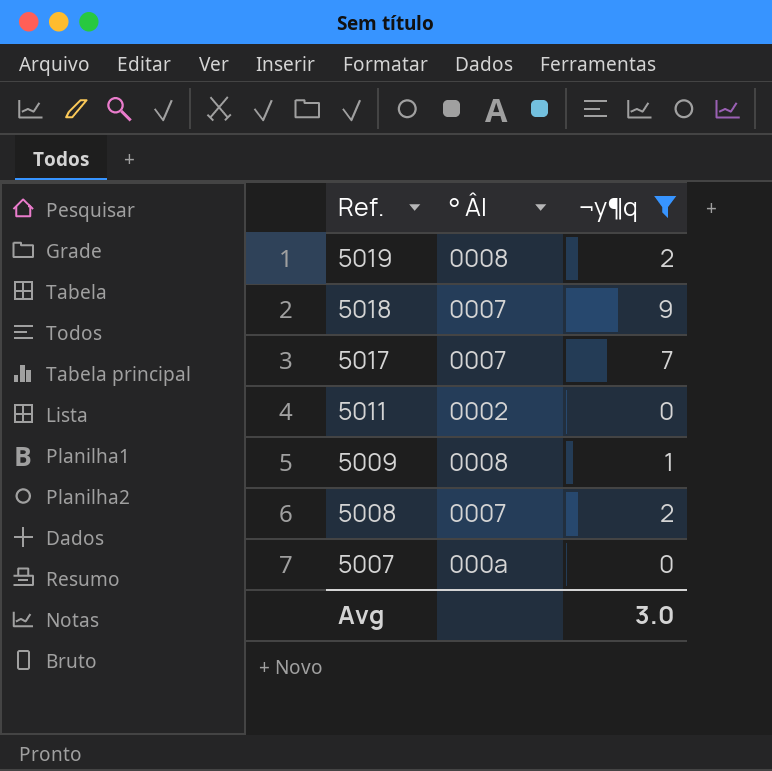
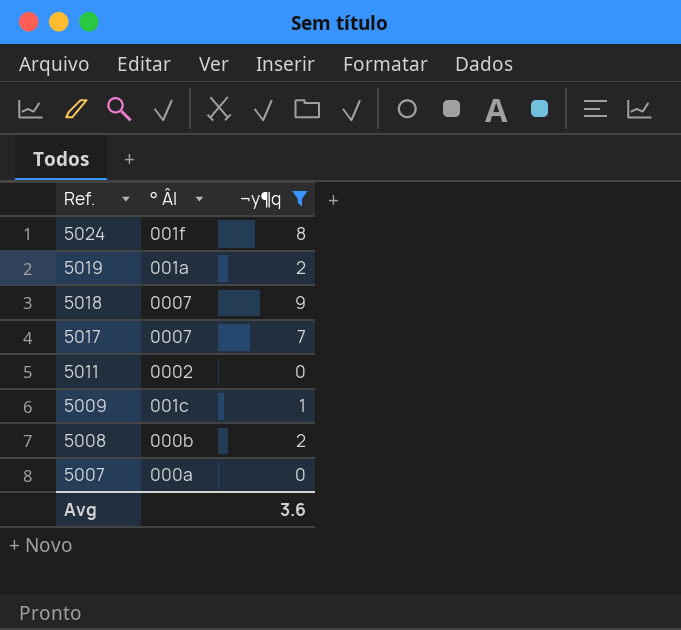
row 5024: none -> 001f | 8
5019 | ° ÂI: 0008 -> 001a
5009 | ° ÂI: 0008 -> 001c
5008 | ° ÂI: 0007 -> 000b
Avg | ¬y¶q: 3.0 -> 3.6

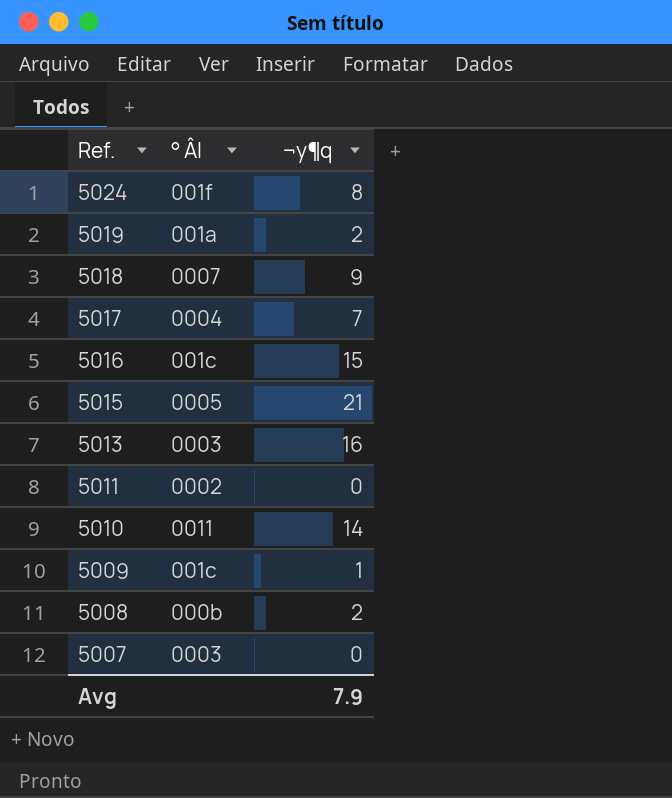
filter: ¬y¶q <= 9 -> none
5017 | ° ÂI: 0007 -> 0004
5007 | ° ÂI: 000a -> 0003
Avg | ¬y¶q: 3.6 -> 7.9

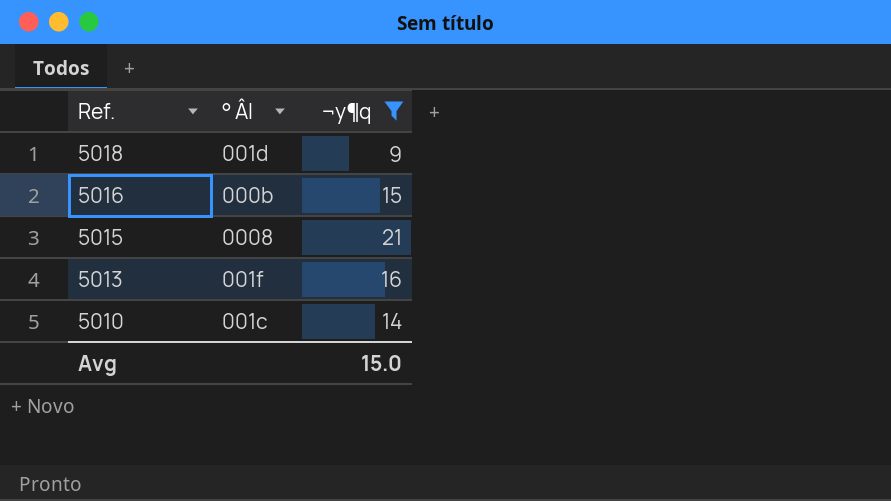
filter: none -> ¬y¶q >= 9
5018 | ° ÂI: 0007 -> 001d
5016 | ° ÂI: 001c -> 000b
5015 | ° ÂI: 0005 -> 0008
5013 | ° ÂI: 0003 -> 001f
5010 | ° ÂI: 0011 -> 001c
Avg | ¬y¶q: 7.9 -> 15.0

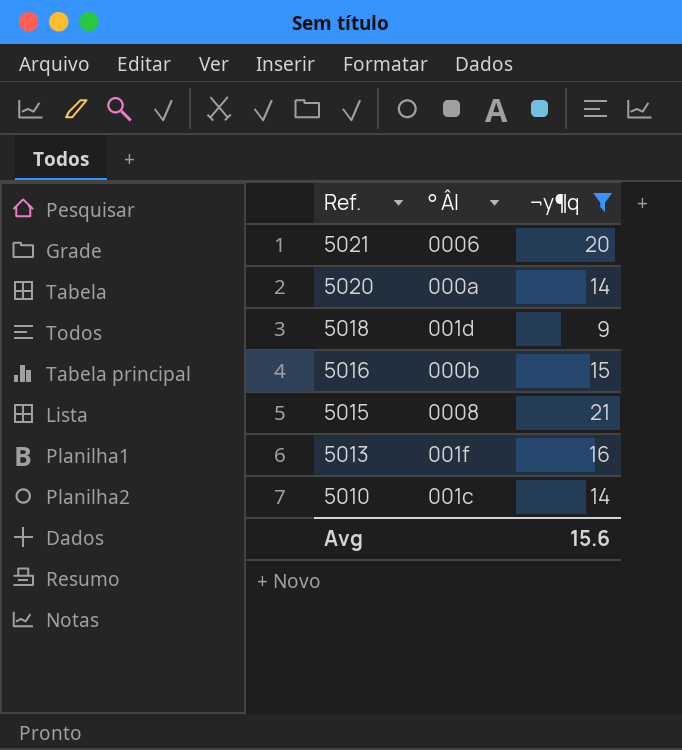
row 5021: none -> 0006 | 20
row 5020: none -> 000a | 14
Avg | ¬y¶q: 15.0 -> 15.6

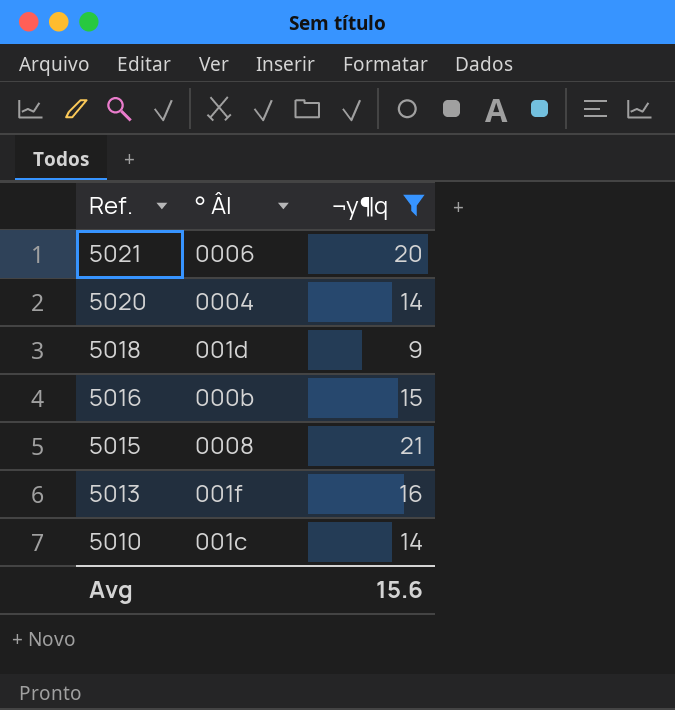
5020 | ° ÂI: 000a -> 0004

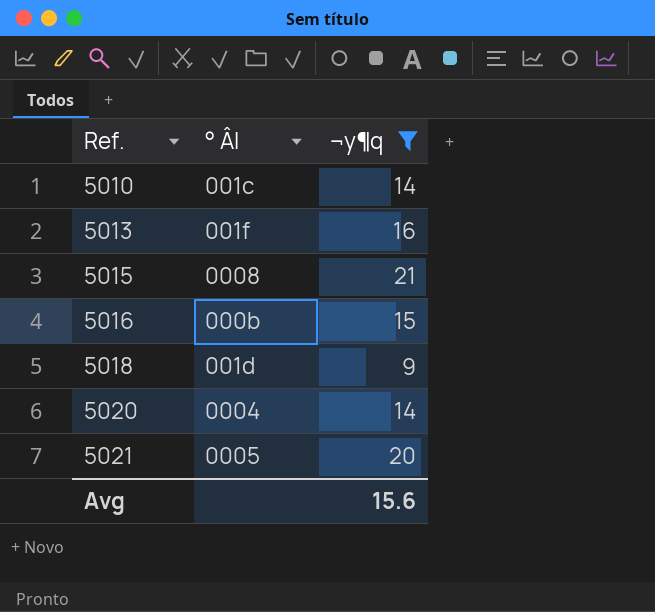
row order: Ref. descending -> Ref. ascending
5021 | ° ÂI: 0006 -> 0005

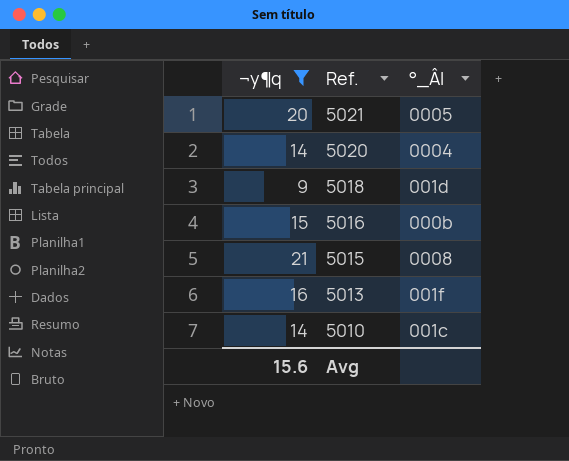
row order: Ref. ascending -> Ref. descending
column ¬y¶q | position: 3 -> 1
column name: ° ÂI -> °_ÂI

